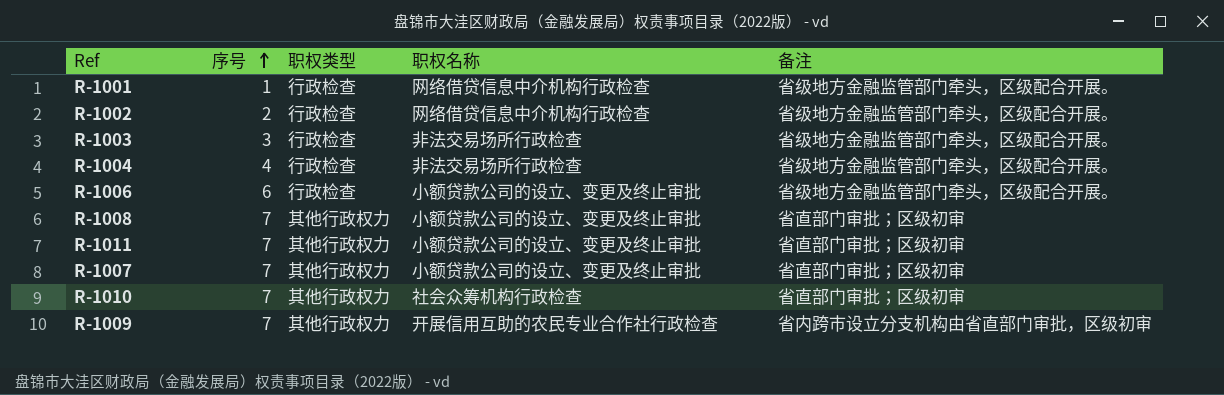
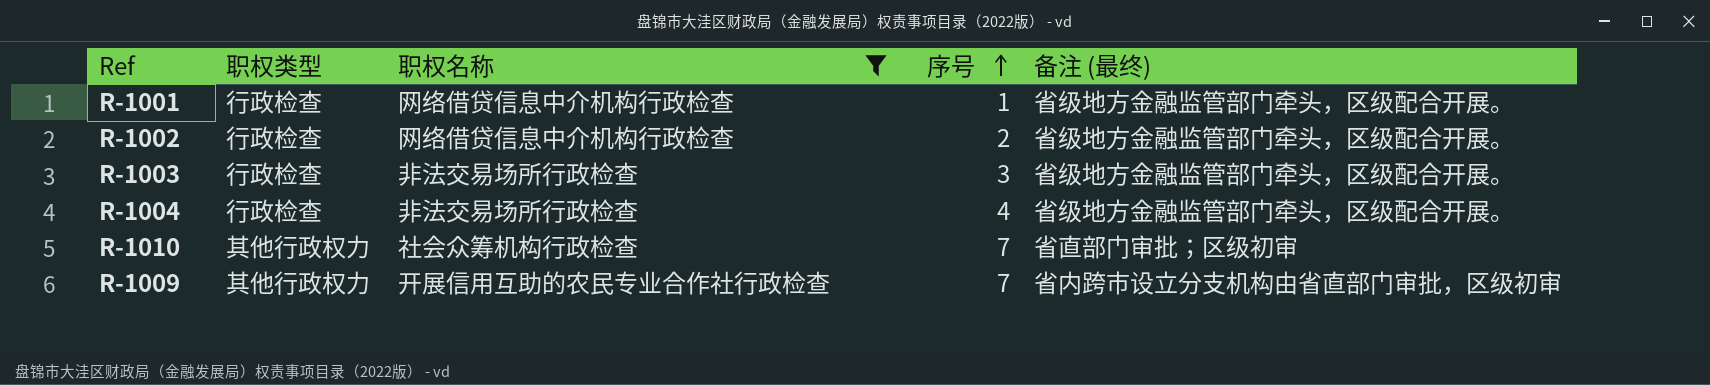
filter: none -> 职权名称 != 小额贷款公司的设立、变更及终止审批
column 序号 | position: 2 -> 4
column name: 备注 -> 备注 (最终)

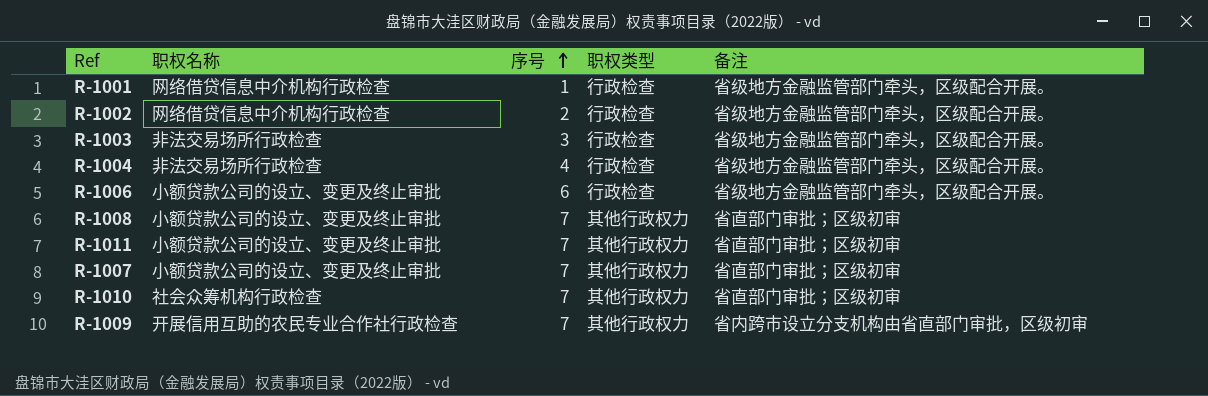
filter: 职权名称 != 小额贷款公司的设立、变更及终止审批 -> none
column 职权类型 | position: 2 -> 4
column name: 备注 (最终) -> 备注

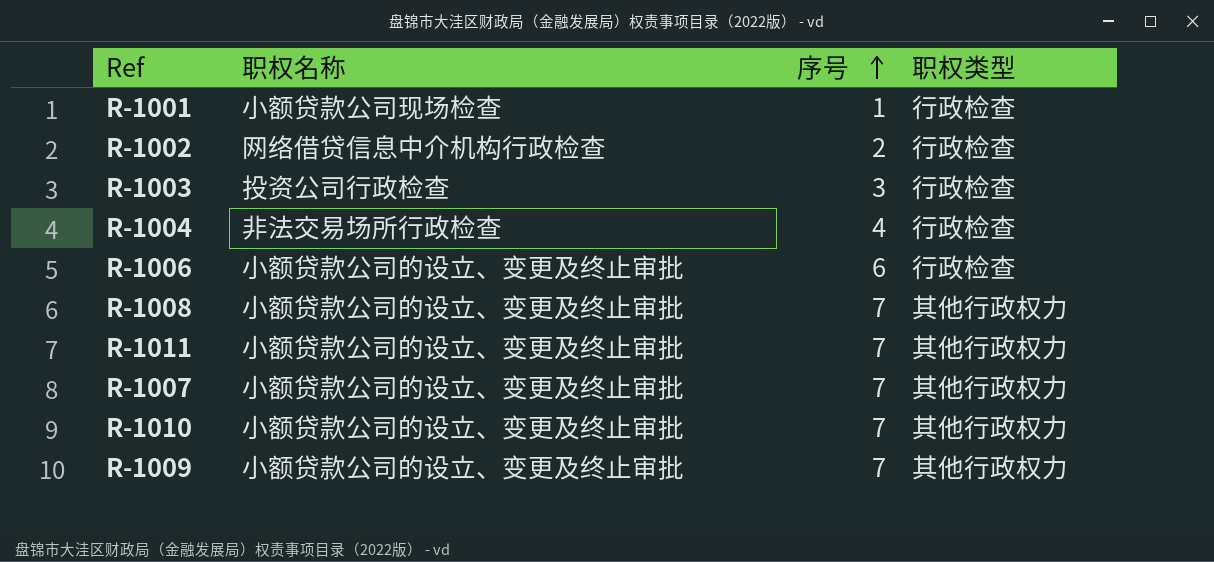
column 备注 | position: 5 -> none
R-1001 | 职权名称: 网络借贷信息中介机构行政检查 -> 小额贷款公司现场检查
R-1003 | 职权名称: 非法交易场所行政检查 -> 投资公司行政检查
R-1010 | 职权名称: 社会众筹机构行政检查 -> 小额贷款公司的设立、变更及终止审批
R-1009 | 职权名称: 开展信用互助的农民专业合作社行政检查 -> 小额贷款公司的设立、变更及终止审批

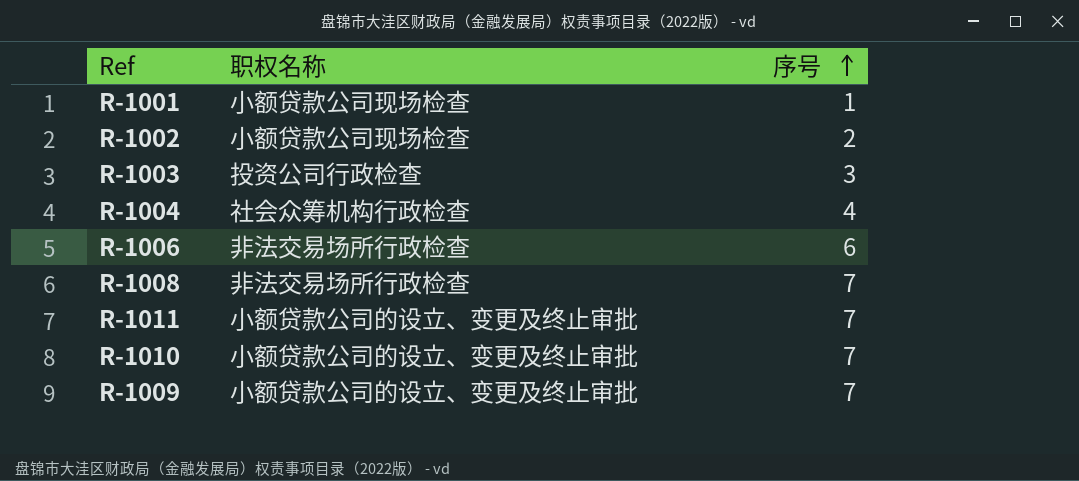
column 职权类型 | position: 4 -> none
row R-1007: 小额贷款公司的设立、变更及终止审批 | 7 | 其他行政权力 -> none
R-1002 | 职权名称: 网络借贷信息中介机构行政检查 -> 小额贷款公司现场检查
R-1004 | 职权名称: 非法交易场所行政检查 -> 社会众筹机构行政检查
R-1006 | 职权名称: 小额贷款公司的设立、变更及终止审批 -> 非法交易场所行政检查
R-1008 | 职权名称: 小额贷款公司的设立、变更及终止审批 -> 非法交易场所行政检查

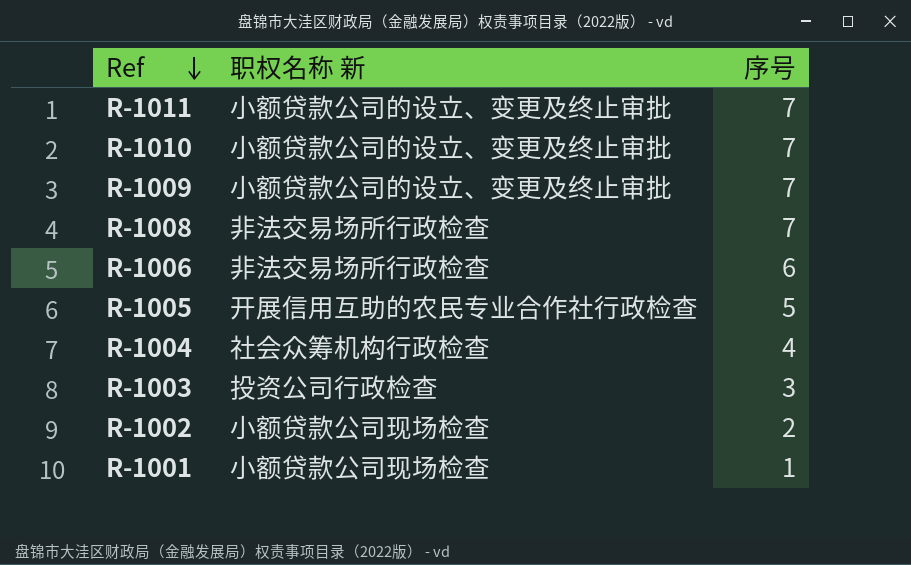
row order: 序号 ascending -> Ref descending
column name: 职权名称 -> 职权名称 新
row R-1005: none -> 开展信用互助的农民专业合作社行政检查 | 5

